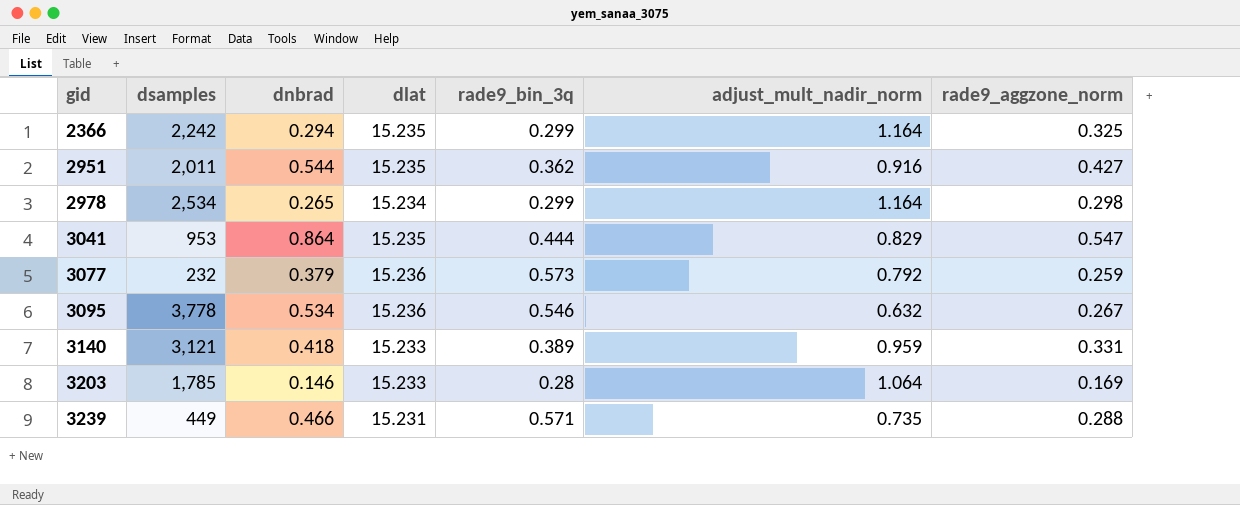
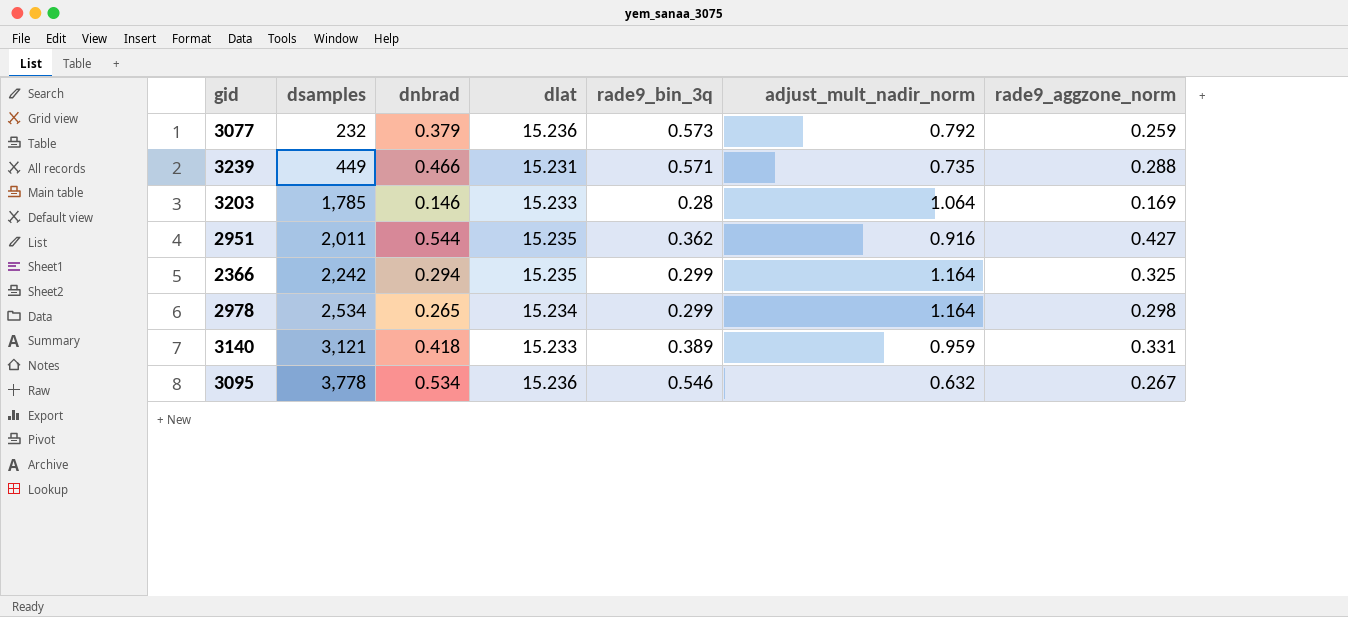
row order: gid ascending -> dsamples ascending
row 3041: 953 | 0.864 | 15.235 | 0.444 | 0.829 | 0.547 -> none

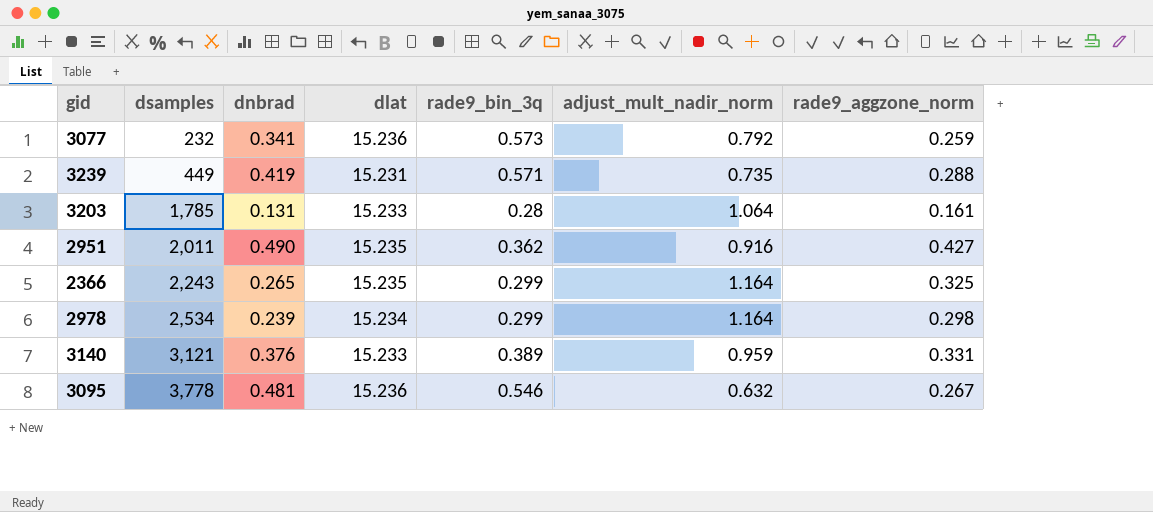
3077 | dnbrad: 0.379 -> 0.341
3239 | dnbrad: 0.466 -> 0.419
3203 | dnbrad: 0.146 -> 0.131
3203 | rade9_aggzone_norm: 0.169 -> 0.161
2951 | dnbrad: 0.544 -> 0.490
2366 | dsamples: 2,242 -> 2,243
2366 | dnbrad: 0.294 -> 0.265
2978 | dnbrad: 0.265 -> 0.239
3140 | dnbrad: 0.418 -> 0.376
3095 | dnbrad: 0.534 -> 0.481

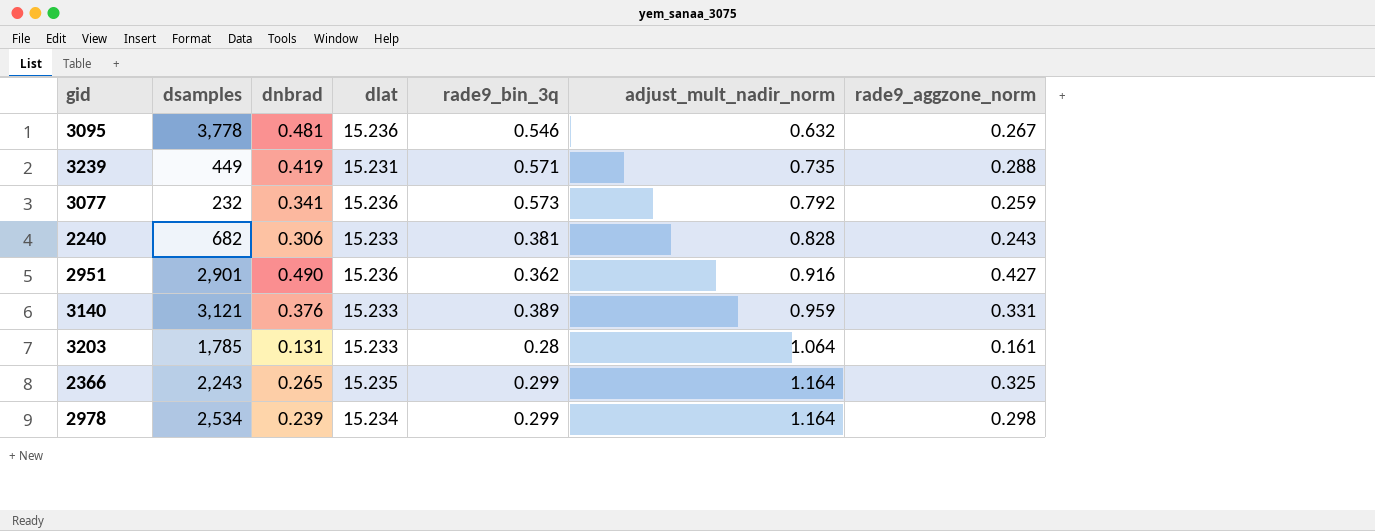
row order: dsamples ascending -> adjust_mult_nadir_norm ascending
row 2240: none -> 682 | 0.306 | 15.233 | 0.381 | 0.828 | 0.243
2951 | dsamples: 2,011 -> 2,901
2951 | dlat: 15.235 -> 15.236

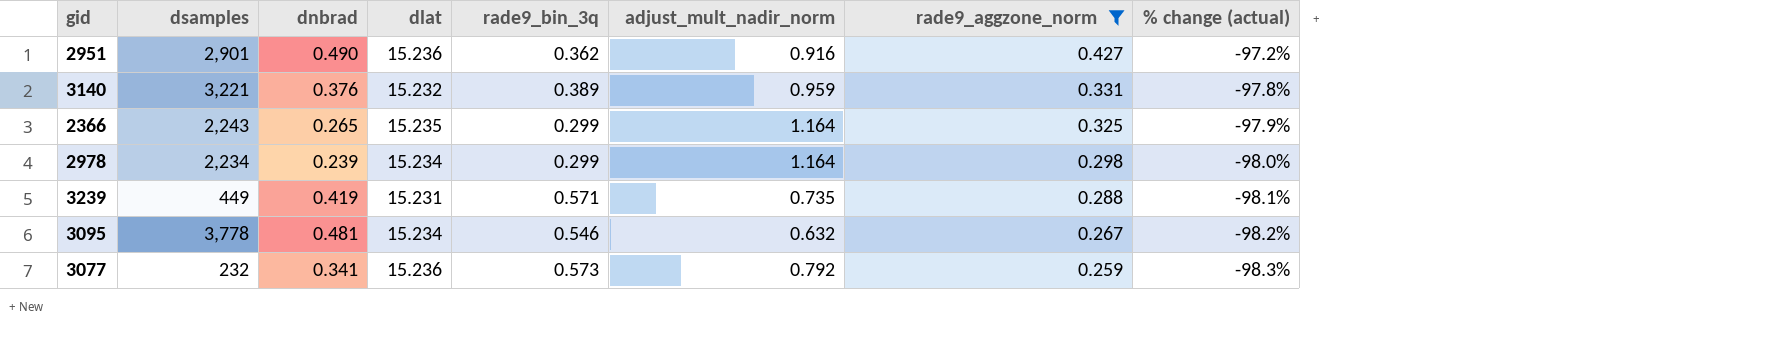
filter: none -> rade9_aggzone_norm >= 0.259
row order: adjust_mult_nadir_norm ascending -> rade9_aggzone_norm descending
column % change (actual) | formula: none -> ([rade9_aggzone_norm] - [dlat]) / [dlat]
3140 | dsamples: 3,121 -> 3,221
3140 | dlat: 15.233 -> 15.232
2978 | dsamples: 2,534 -> 2,234
3095 | dlat: 15.236 -> 15.234

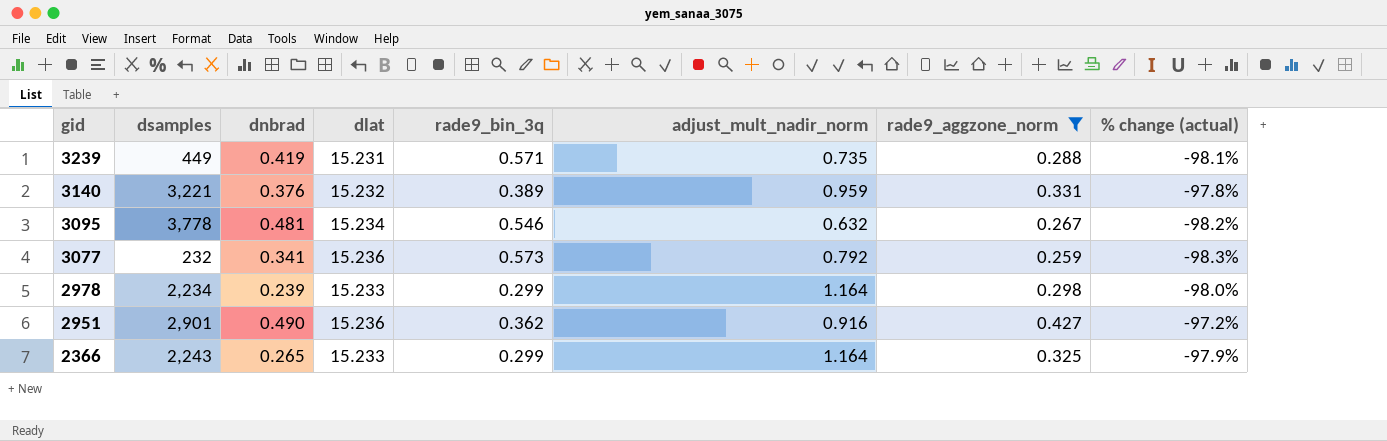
row order: rade9_aggzone_norm descending -> gid descending
2978 | dlat: 15.234 -> 15.233
2366 | dlat: 15.235 -> 15.233

